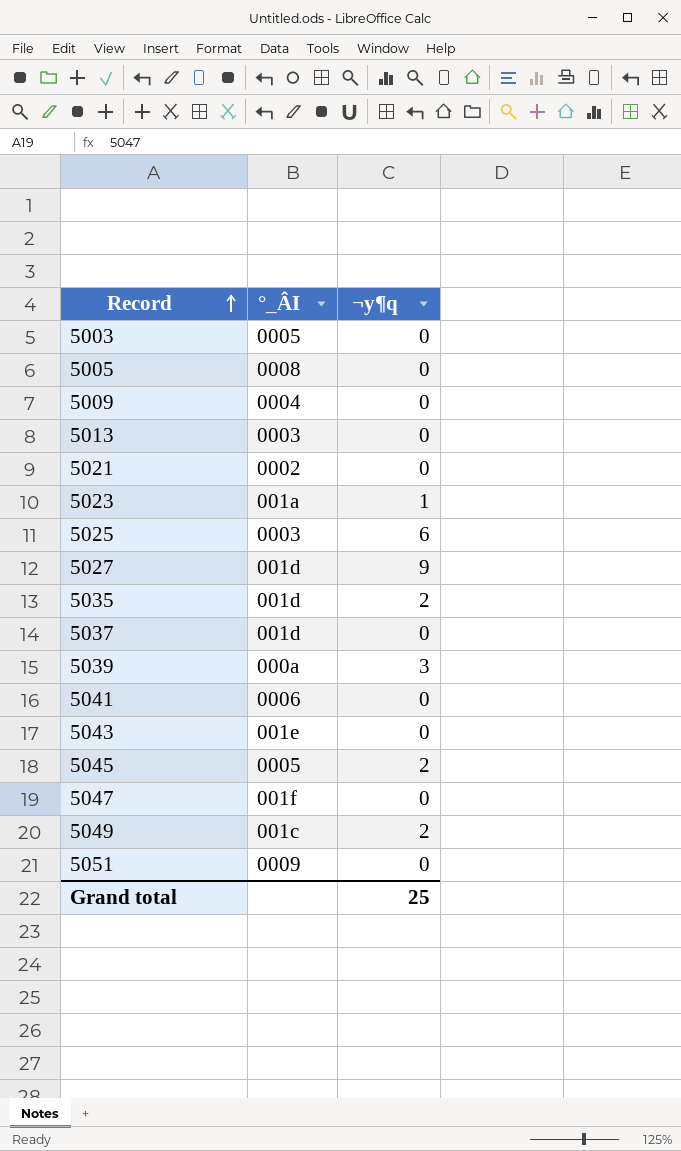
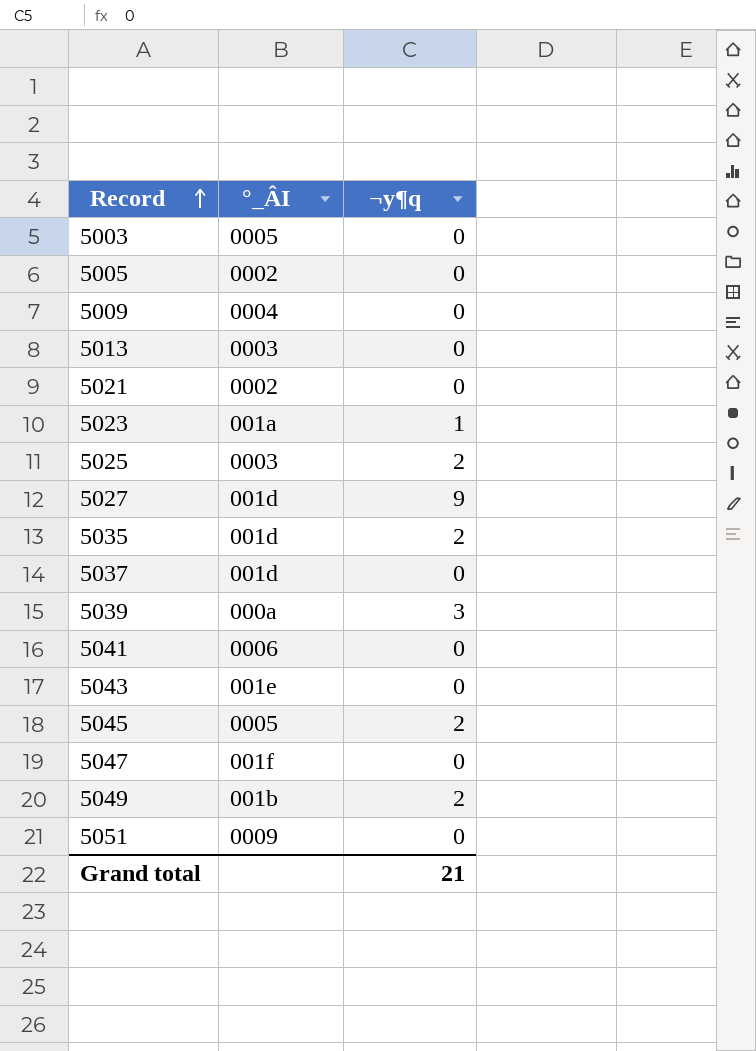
5005 | °_ÂI: 0008 -> 0002
5025 | ¬y¶q: 6 -> 2
5049 | °_ÂI: 001c -> 001b
Grand total | ¬y¶q: 25 -> 21

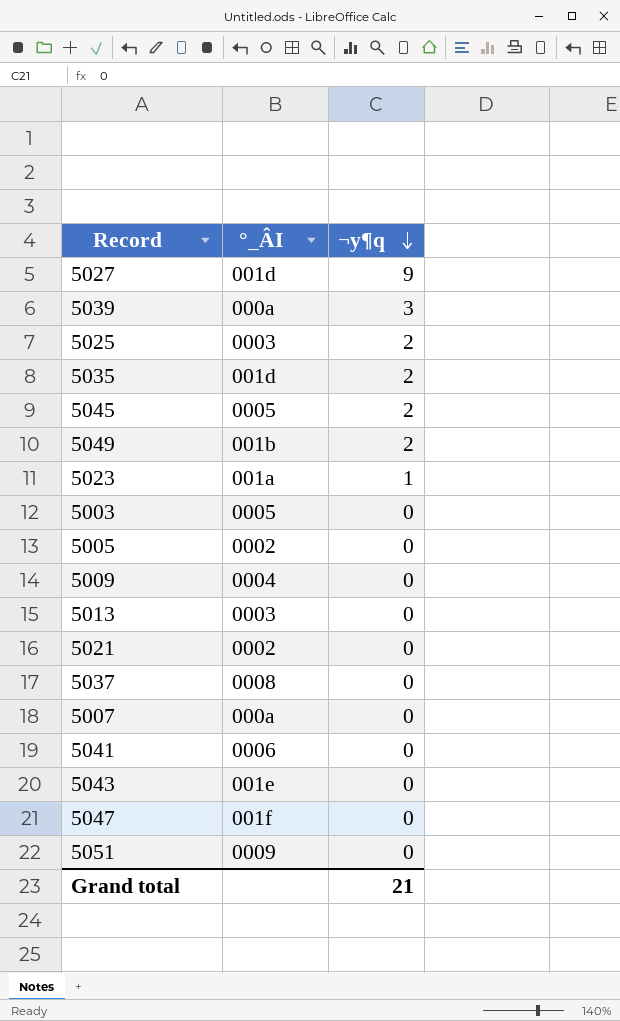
row order: Record ascending -> ¬y¶q descending
5037 | °_ÂI: 001d -> 0008
row 5007: none -> 000a | 0

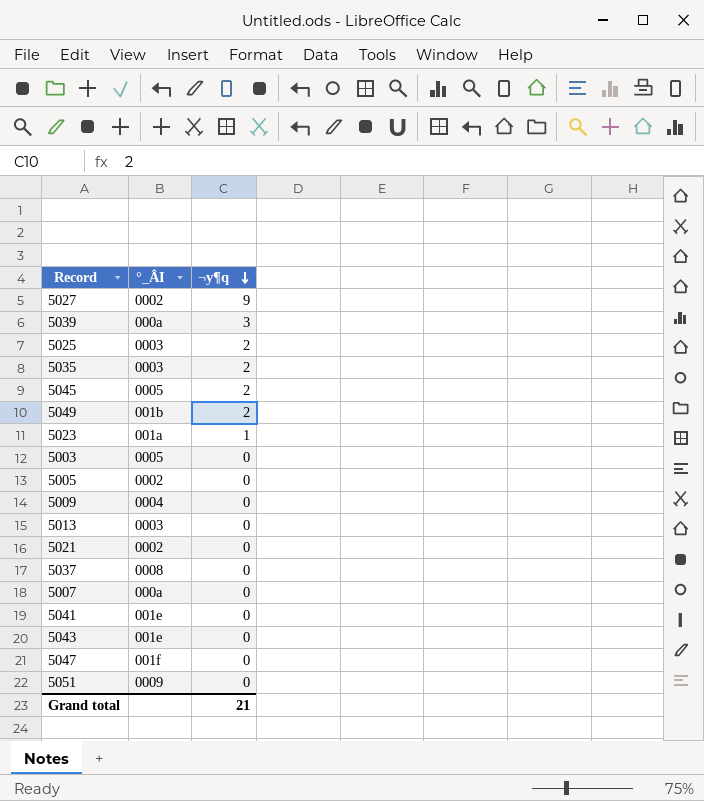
5027 | °_ÂI: 001d -> 0002
5035 | °_ÂI: 001d -> 0003
5041 | °_ÂI: 0006 -> 001e

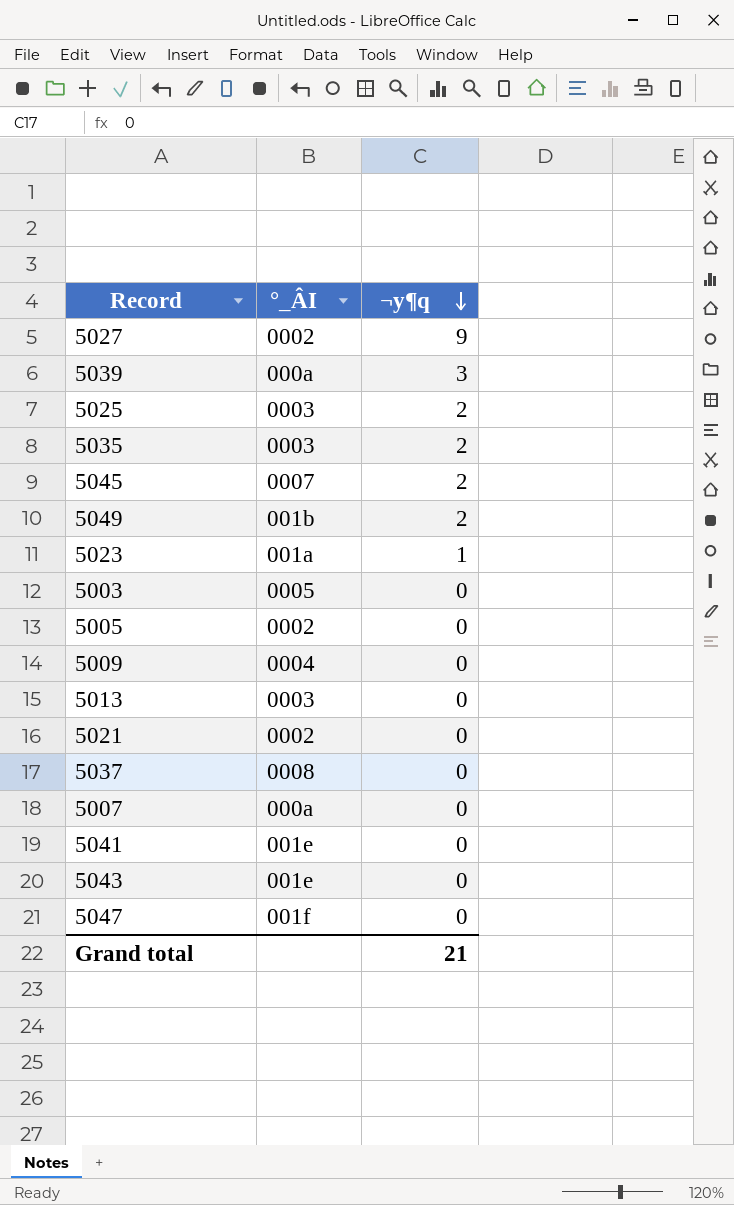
row 5051: 0009 | 0 -> none
5045 | °_ÂI: 0005 -> 0007

